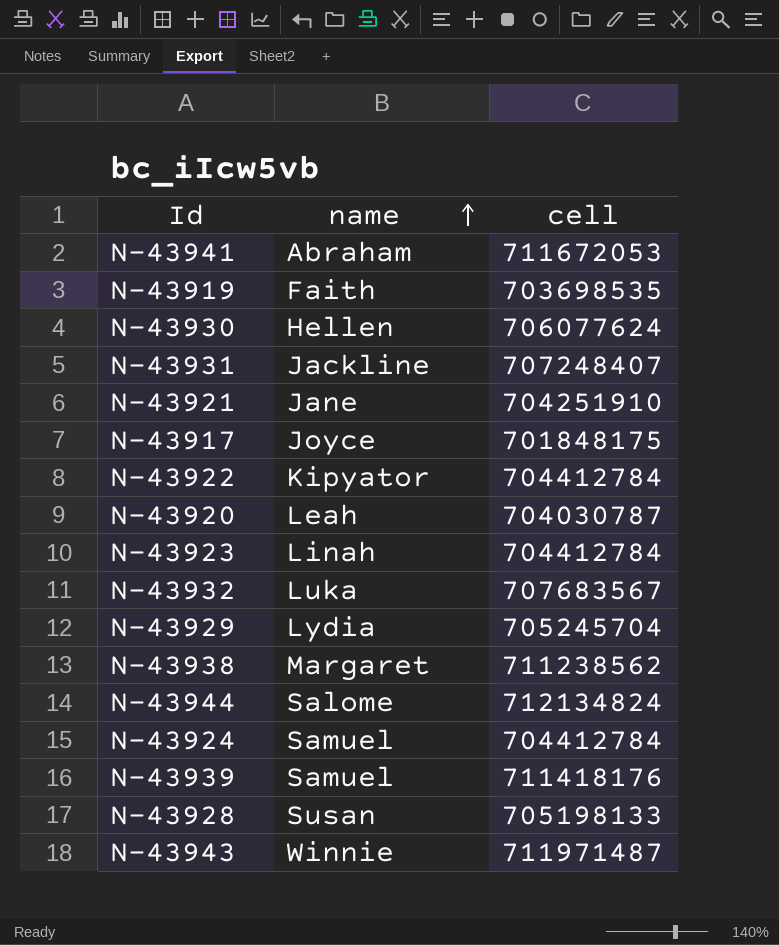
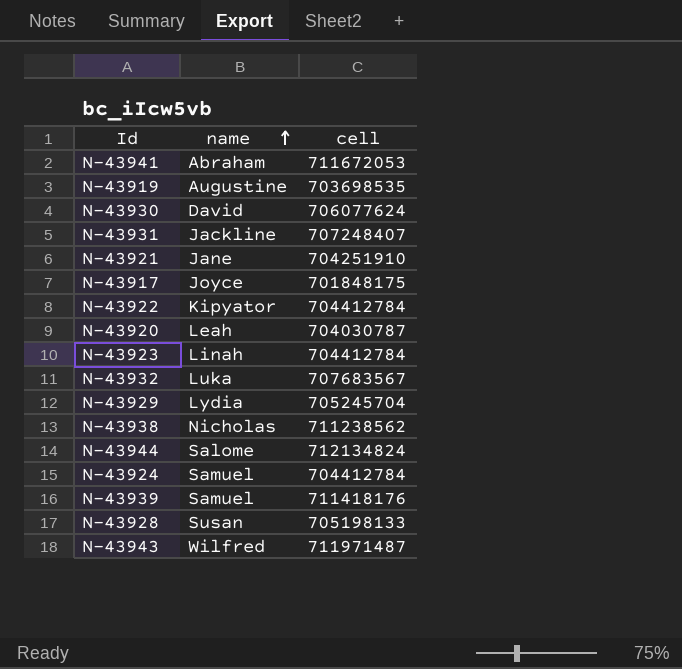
N-43919 | name: Faith -> Augustine
N-43930 | name: Hellen -> David
N-43938 | name: Margaret -> Nicholas
N-43943 | name: Winnie -> Wilfred

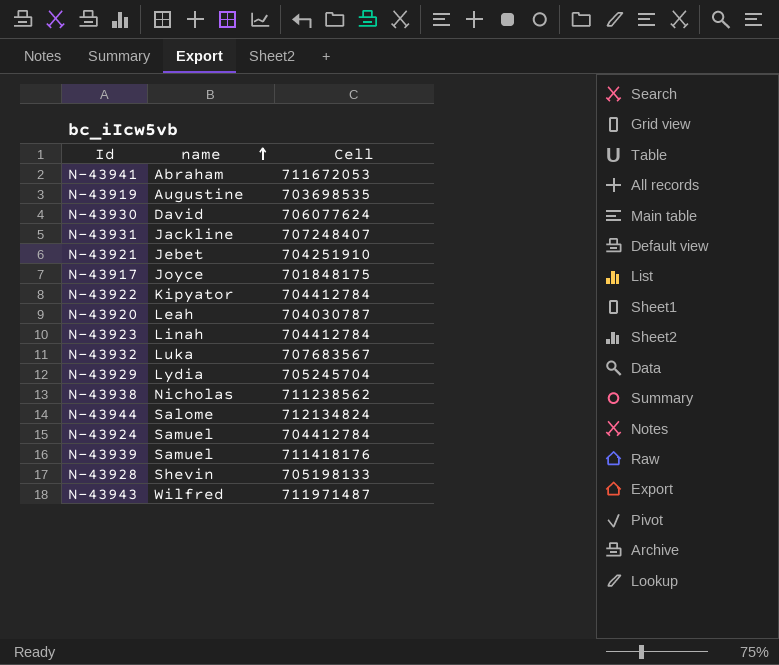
column name: cell -> Cell
N-43921 | name: Jane -> Jebet
N-43928 | name: Susan -> Shevin

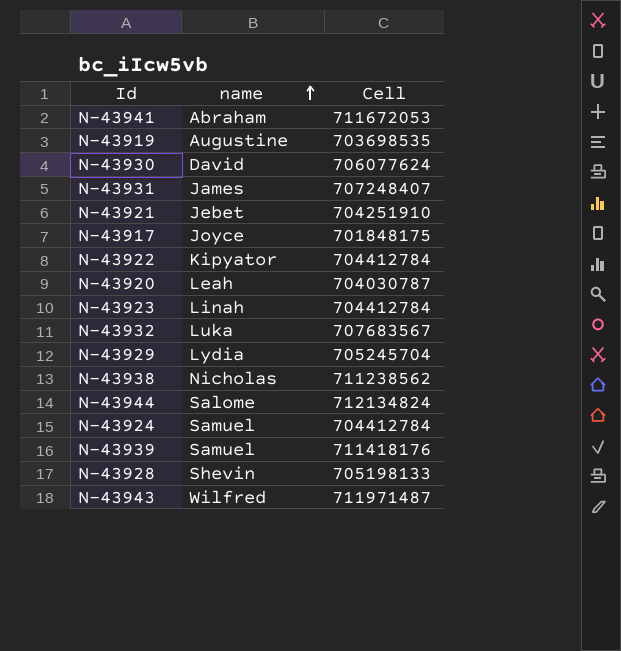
N-43931 | name: Jackline -> James

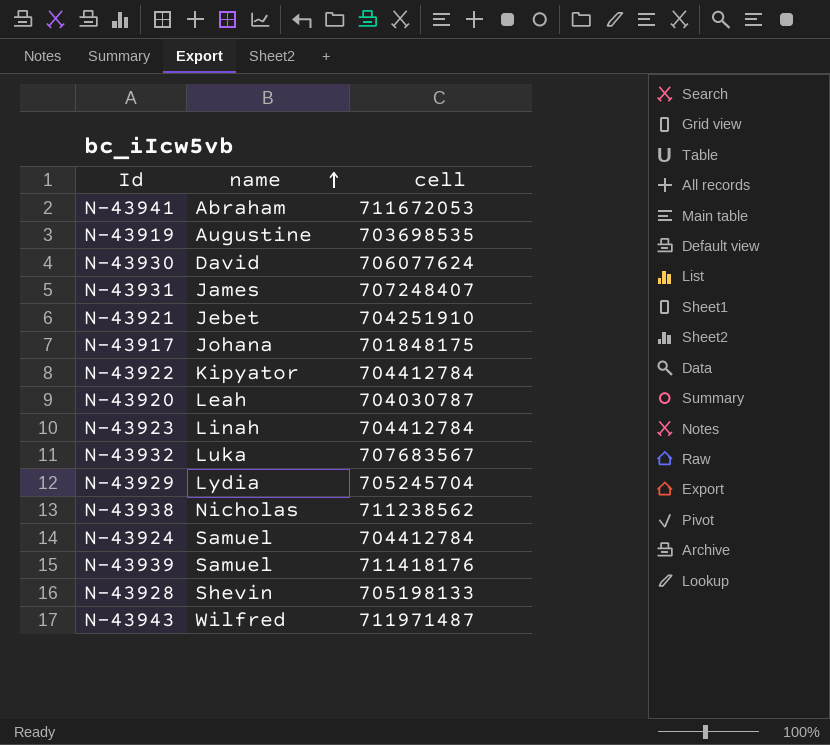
column name: Cell -> cell
row N-43944: Salome | 712134824 -> none
N-43917 | name: Joyce -> Johana

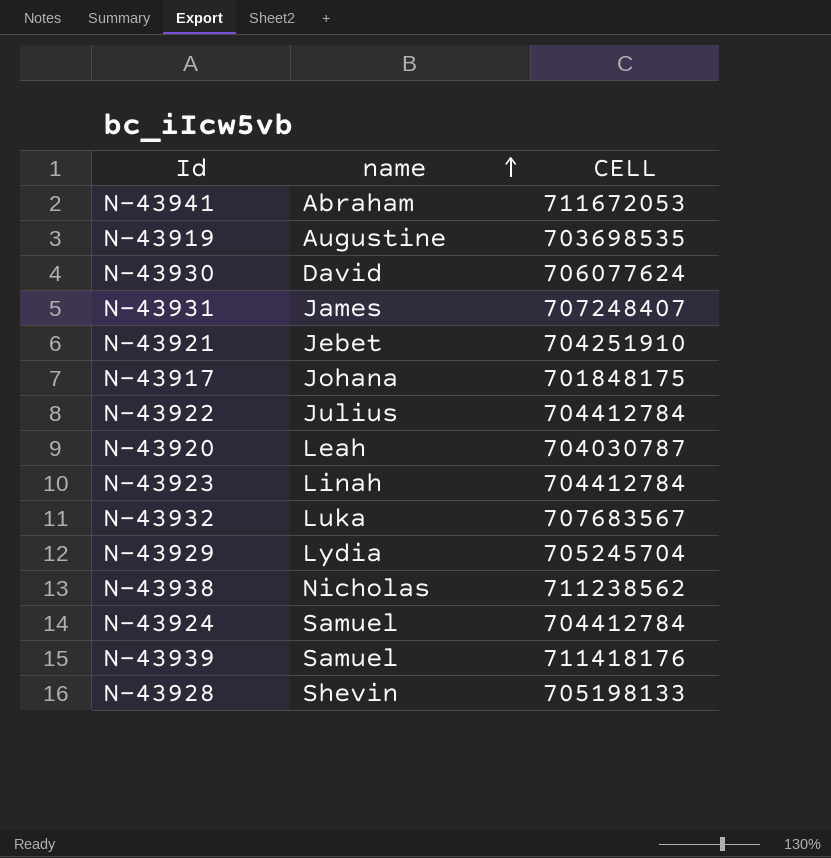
column name: cell -> CELL
row N-43943: Wilfred | 711971487 -> none
N-43922 | name: Kipyator -> Julius

